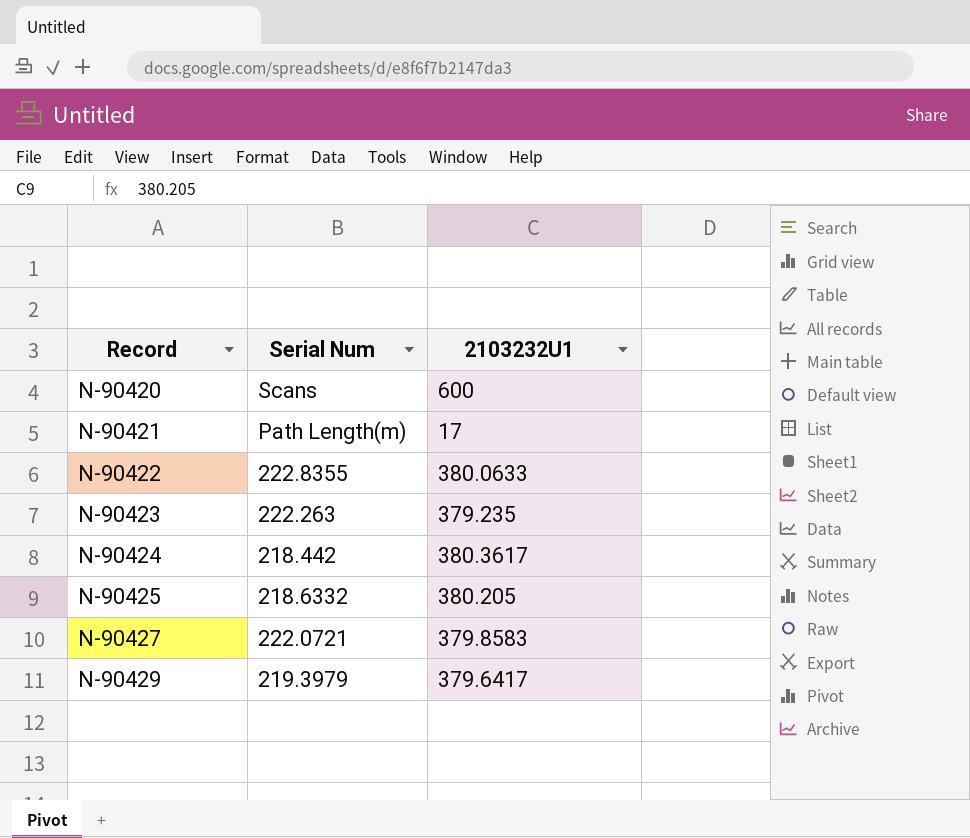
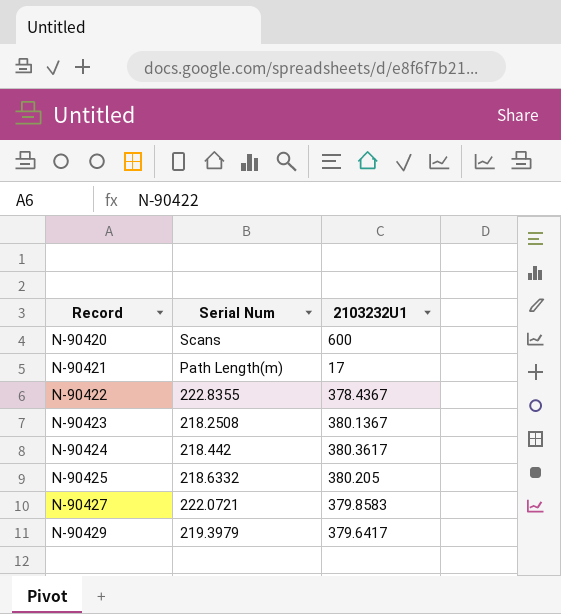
N-90422 | 2103232U1: 380.0633 -> 378.4367
N-90423 | Serial Num: 222.263 -> 218.2508
N-90423 | 2103232U1: 379.235 -> 380.1367

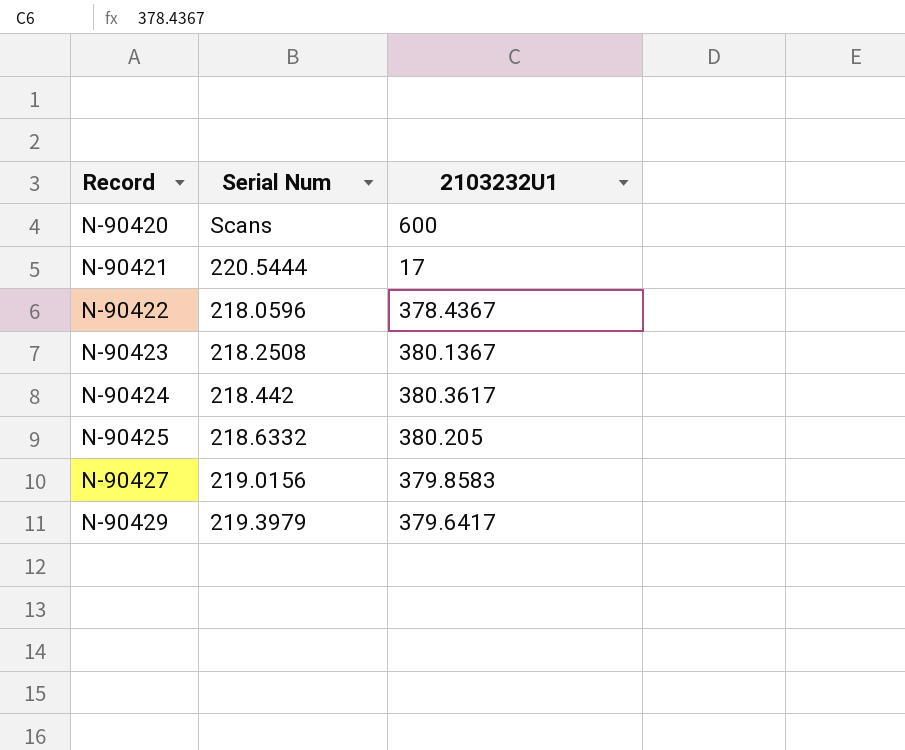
N-90421 | Serial Num: Path Length(m) -> 220.5444
N-90422 | Serial Num: 222.8355 -> 218.0596
N-90427 | Serial Num: 222.0721 -> 219.0156

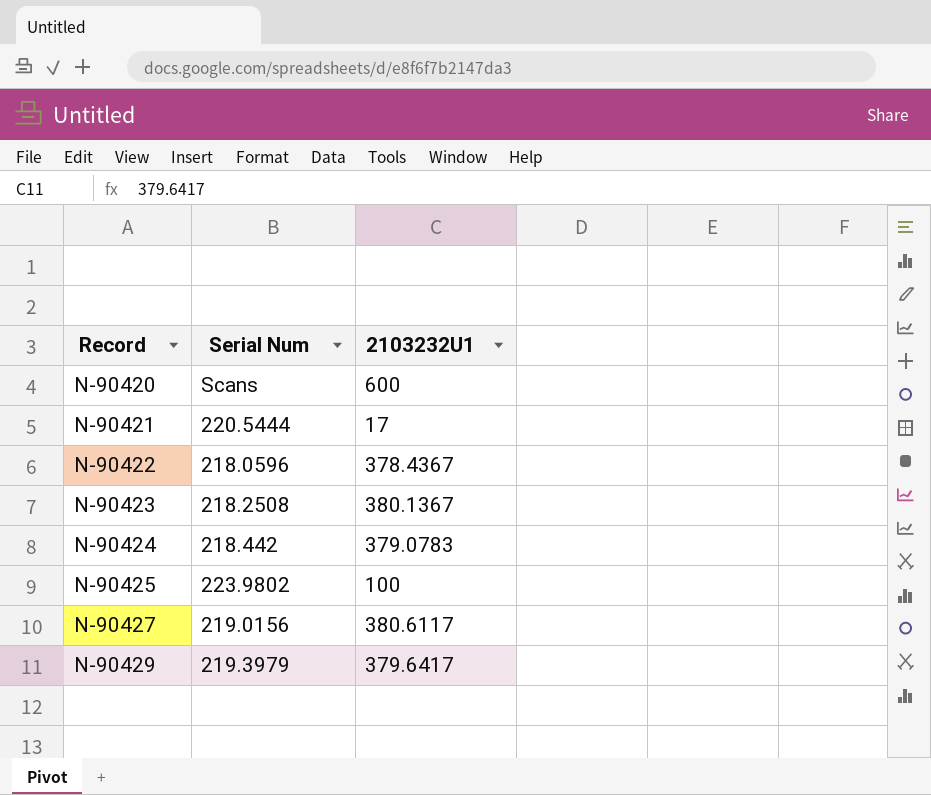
N-90424 | 2103232U1: 380.3617 -> 379.0783
N-90425 | Serial Num: 218.6332 -> 223.9802
N-90425 | 2103232U1: 380.205 -> 100
N-90427 | 2103232U1: 379.8583 -> 380.6117

